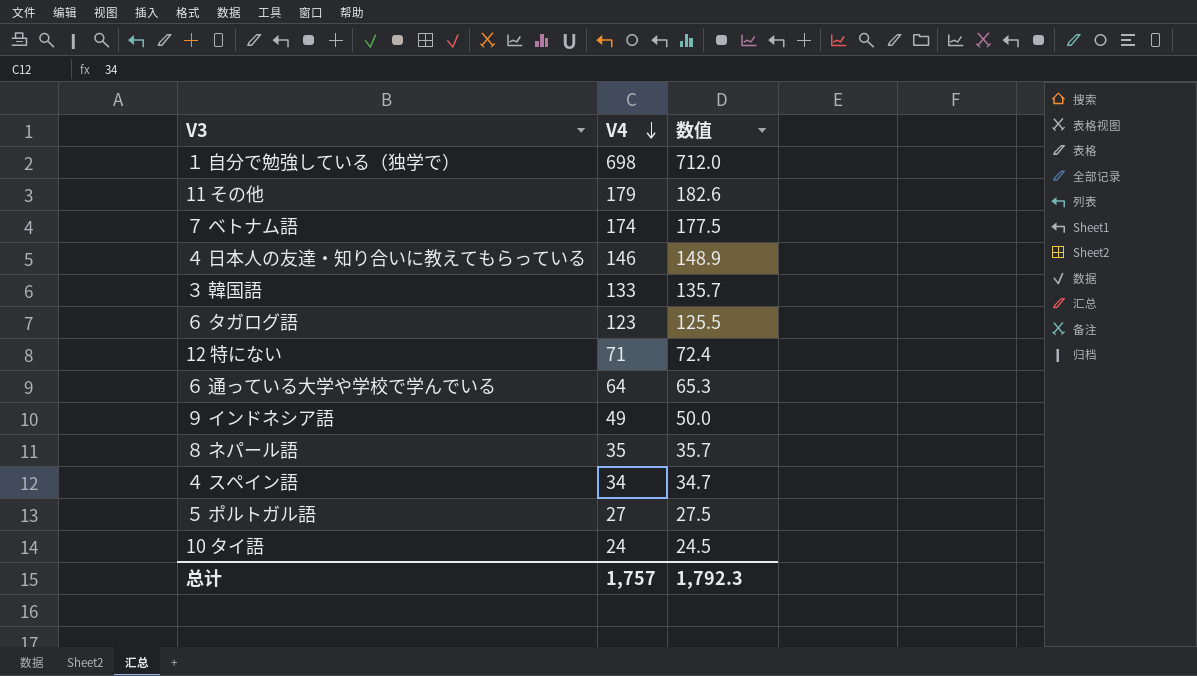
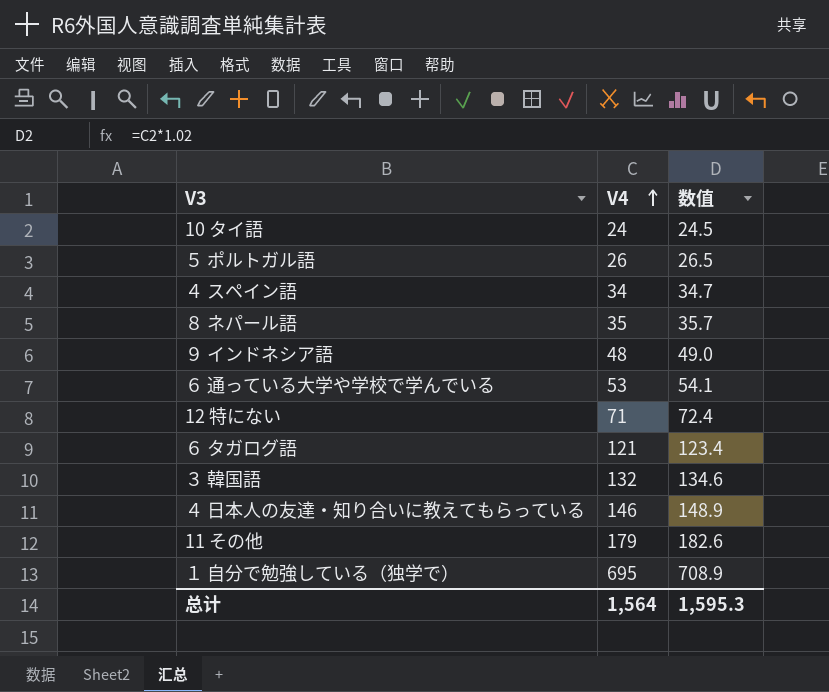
row order: V4 descending -> V4 ascending
row ７ ベトナム語: 174 | 177.5 -> none
５ ポルトガル語 | V4: 27 -> 26
５ ポルトガル語 | 数值: 27.5 -> 26.5
９ インドネシア語 | V4: 49 -> 48
９ インドネシア語 | 数值: 50.0 -> 49.0
６ 通っている大学や学校で学んでいる | V4: 64 -> 53
６ 通っている大学や学校で学んでいる | 数值: 65.3 -> 54.1
６ タガログ語 | V4: 123 -> 121
６ タガログ語 | 数值: 125.5 -> 123.4
３ 韓国語 | V4: 133 -> 132
３ 韓国語 | 数值: 135.7 -> 134.6
１ 自分で勉強している（独学で） | V4: 698 -> 695
１ 自分で勉強している（独学で） | 数值: 712.0 -> 708.9
总计 | V4: 1,757 -> 1,564
总计 | 数值: 1,792.3 -> 1,595.3

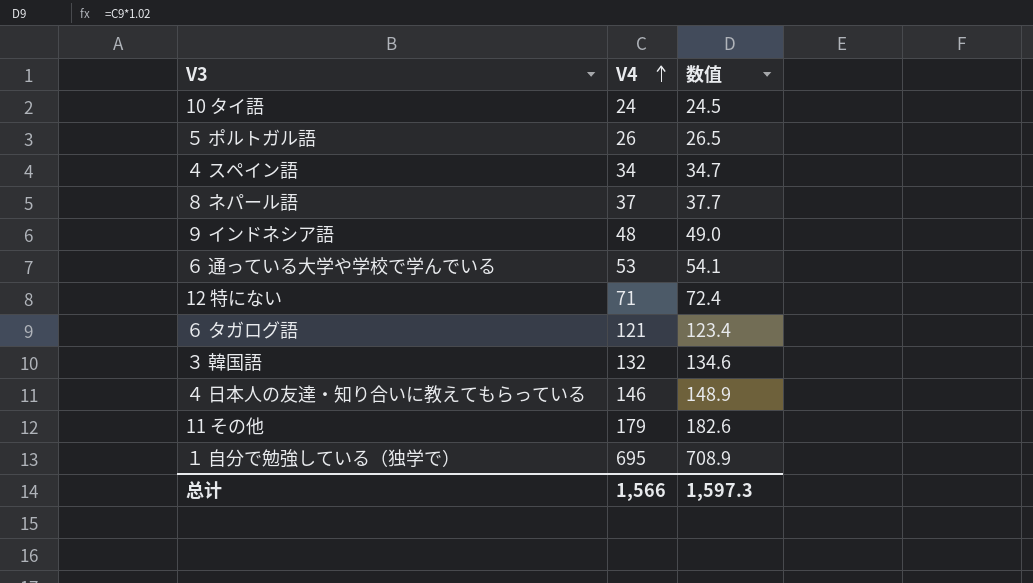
８ ネパール語 | V4: 35 -> 37
８ ネパール語 | 数值: 35.7 -> 37.7
总计 | V4: 1,564 -> 1,566
总计 | 数值: 1,595.3 -> 1,597.3

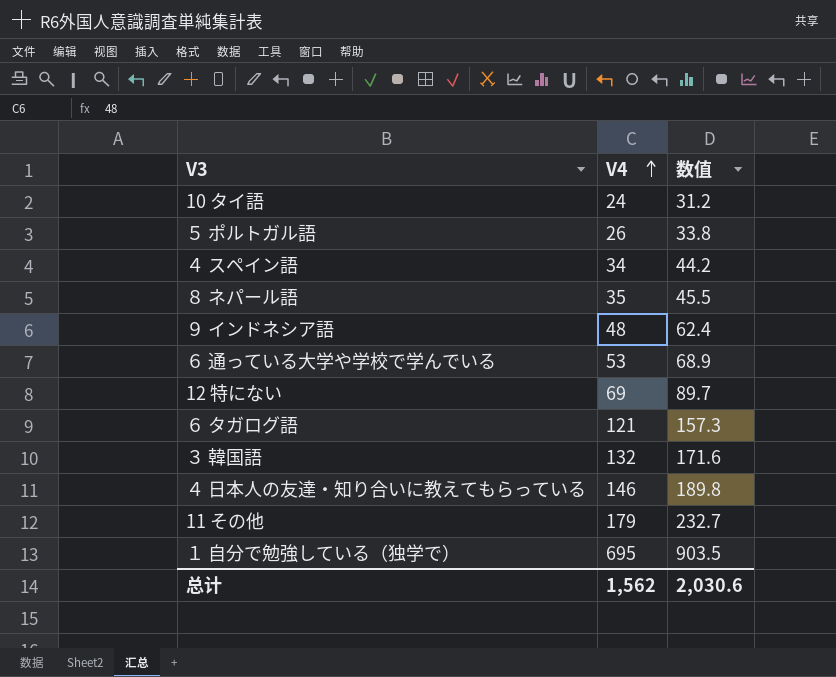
column 数值 | formula: [V4] * 1.02 -> [V4] * 1.3
８ ネパール語 | V4: 37 -> 35
12 特にない | V4: 71 -> 69
总计 | V4: 1,566 -> 1,562
总计 | 数值: 1,597.3 -> 2,030.6

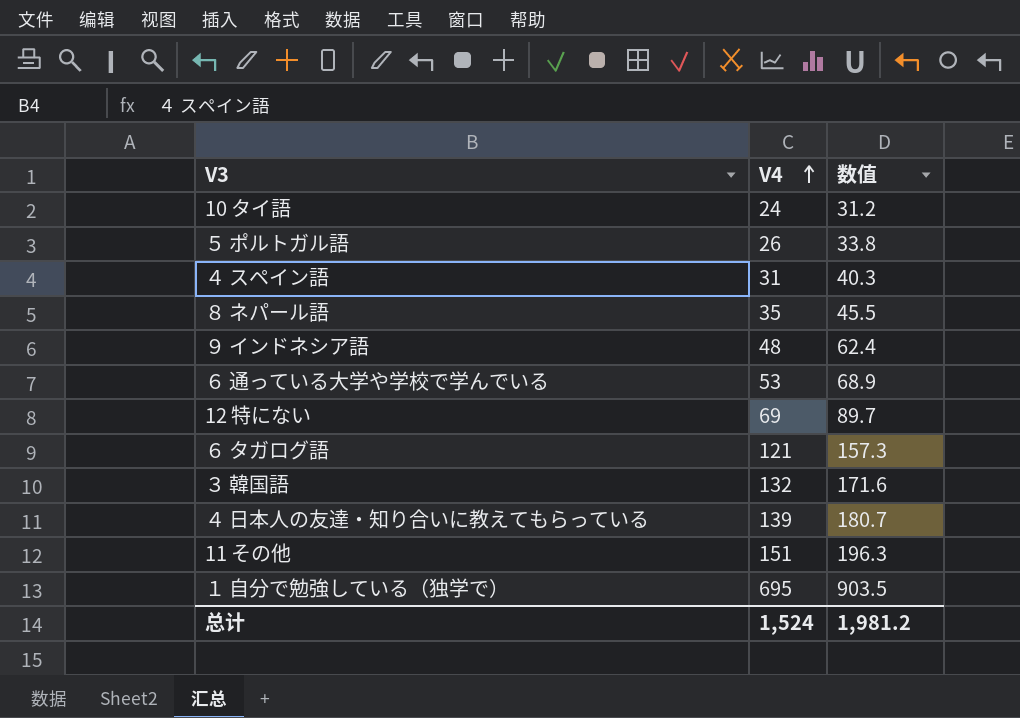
４ スペイン語 | V4: 34 -> 31
４ スペイン語 | 数值: 44.2 -> 40.3
４ 日本人の友達・知り合いに教えてもらっている | V4: 146 -> 139
４ 日本人の友達・知り合いに教えてもらっている | 数值: 189.8 -> 180.7
11 その他 | V4: 179 -> 151
11 その他 | 数值: 232.7 -> 196.3
总计 | V4: 1,562 -> 1,524
总计 | 数值: 2,030.6 -> 1,981.2

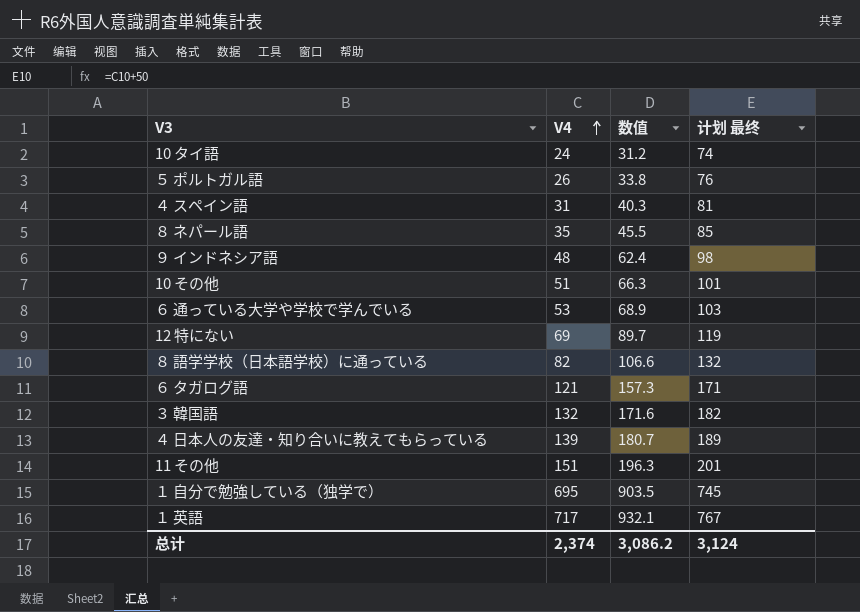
column 计划 最终 | formula: none -> [V4] + 50
row 10 その他: none -> 51 | 66.3 | 101
row ８ 語学学校（日本語学校）に通っている: none -> 82 | 106.6 | 132
row １ 英語: none -> 717 | 932.1 | 767
总计 | V4: 1,524 -> 2,374
总计 | 数值: 1,981.2 -> 3,086.2

